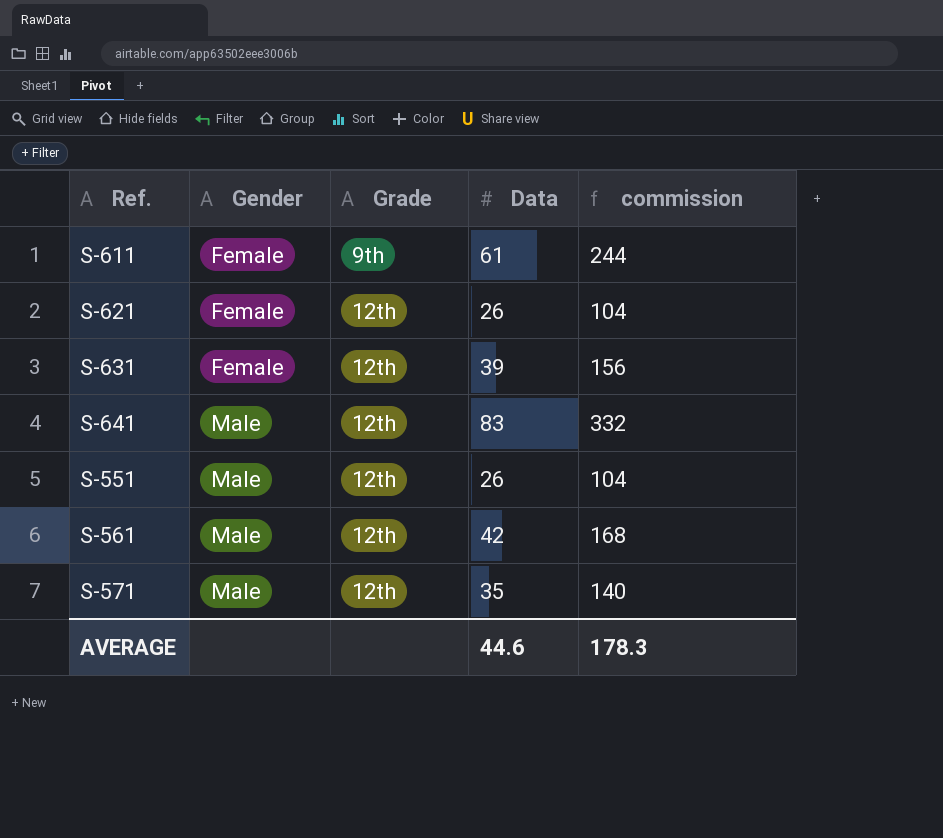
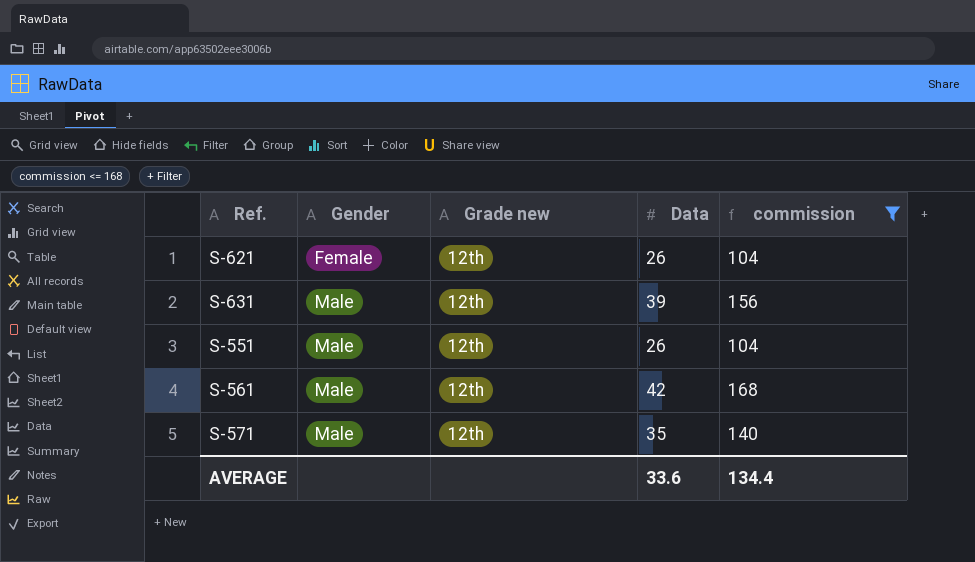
filter: none -> commission <= 168
column name: Grade -> Grade new
S-631 | Gender: Female -> Male
AVERAGE | Data: 44.6 -> 33.6
AVERAGE | commission: 178.3 -> 134.4

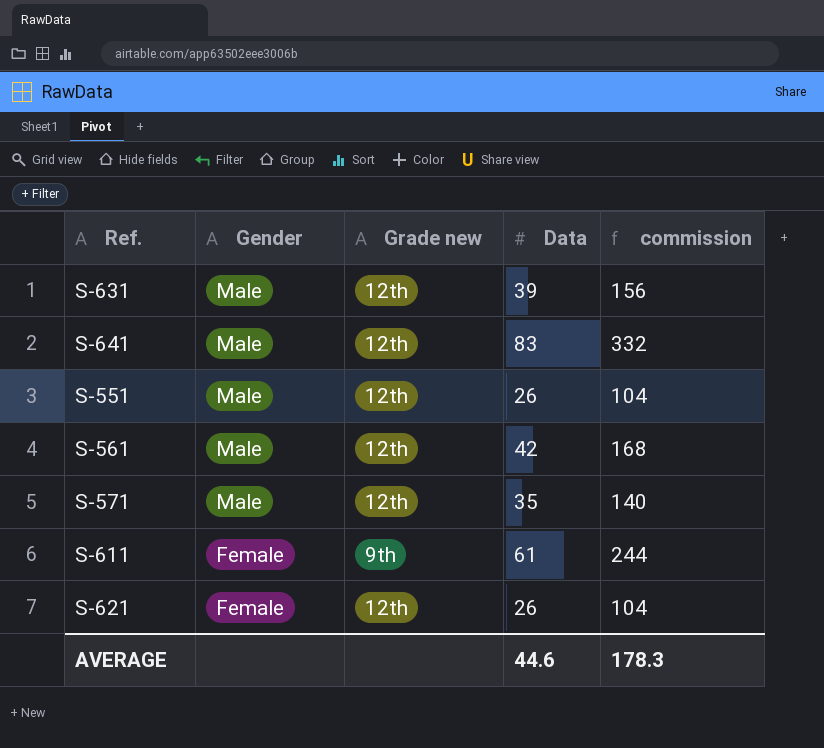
filter: commission <= 168 -> none
row order: Gender ascending -> Gender descending
AVERAGE | Data: 33.6 -> 44.6
AVERAGE | commission: 134.4 -> 178.3

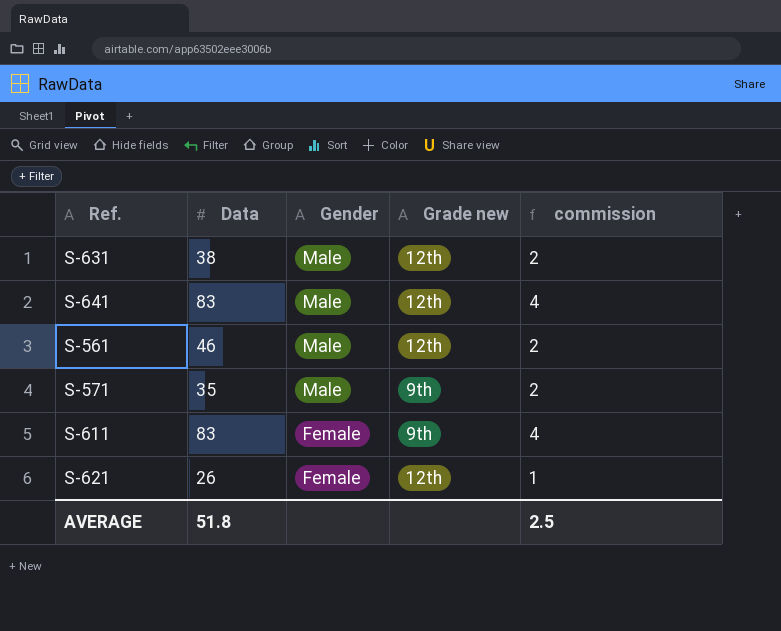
column Data | position: 4 -> 2
column commission | formula: [Data] * 4 -> [Data] * 0.05
row S-551: Male | 12th | 26 | 104 -> none
S-631 | Data: 39 -> 38
S-561 | Data: 42 -> 46
S-571 | Grade new: 12th -> 9th
S-611 | Data: 61 -> 83
AVERAGE | Data: 44.6 -> 51.8
AVERAGE | commission: 178.3 -> 2.5

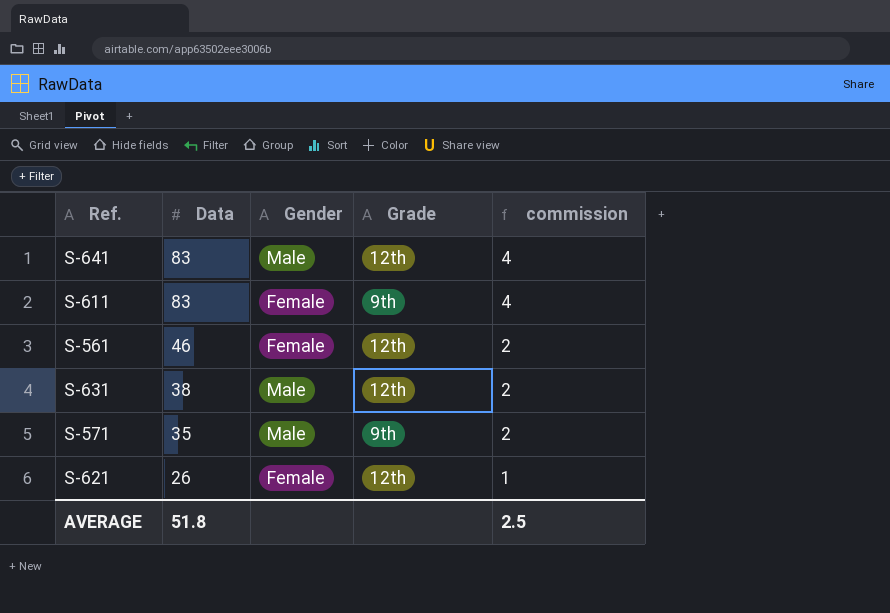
row order: Gender descending -> Data descending
column name: Grade new -> Grade
S-561 | Gender: Male -> Female

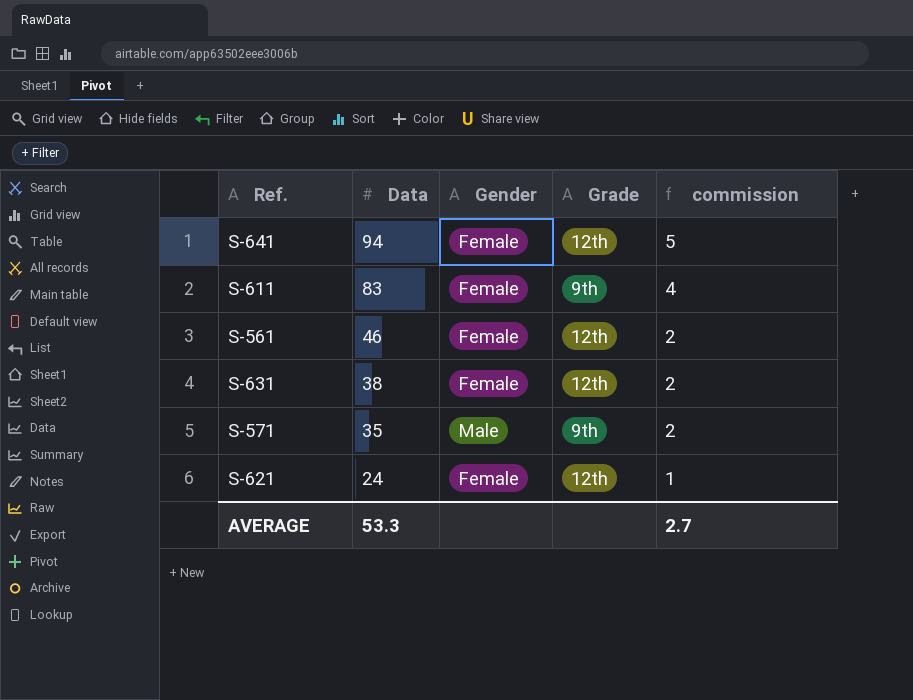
S-641 | Data: 83 -> 94
S-641 | Gender: Male -> Female
S-641 | commission: 4 -> 5
S-631 | Gender: Male -> Female
S-621 | Data: 26 -> 24
AVERAGE | Data: 51.8 -> 53.3
AVERAGE | commission: 2.5 -> 2.7

